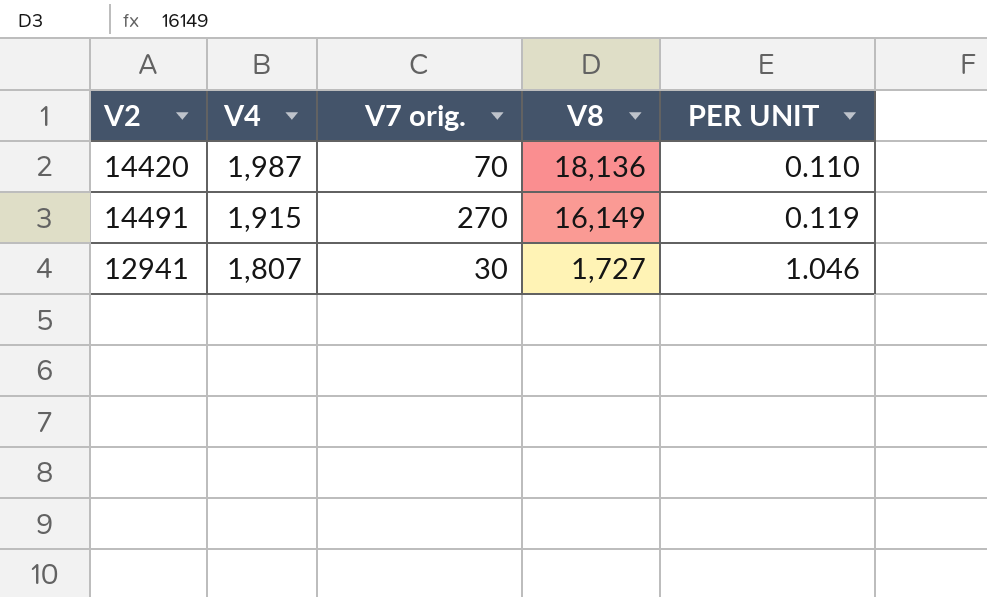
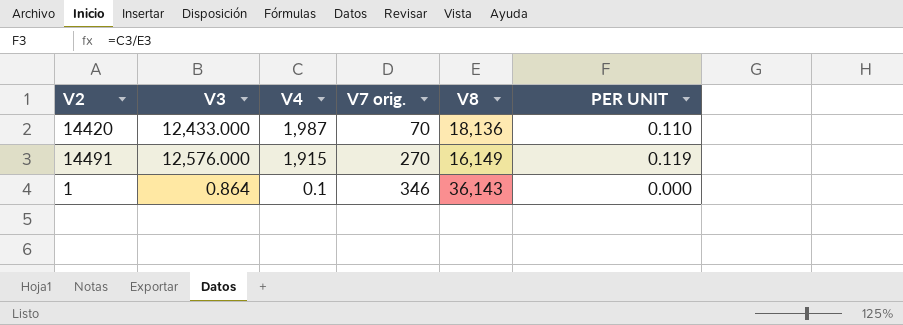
column V3 | position: none -> 2
row 12941: 1,807 | 30 | 1,727 | 1.046 -> none
row 1: none -> 0.864 | 0.1 | 346 | 36,143 | 0.000

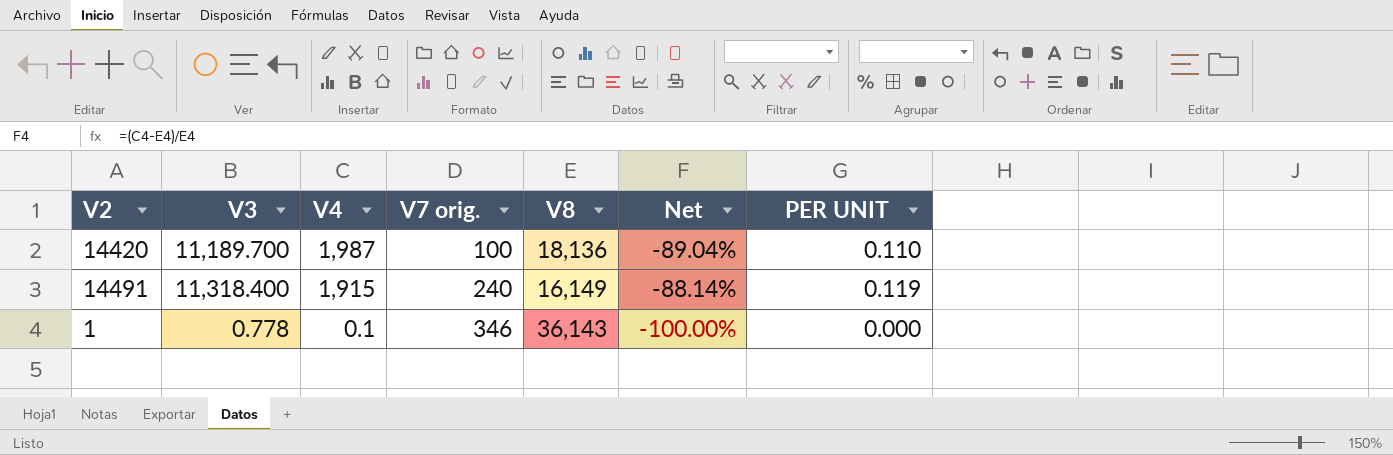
column Net | formula: none -> ([V4] - [V8]) / [V8]
14420 | V3: 12,433.000 -> 11,189.700
14420 | V7 orig.: 70 -> 100
14491 | V3: 12,576.000 -> 11,318.400
14491 | V7 orig.: 270 -> 240
1 | V3: 0.864 -> 0.778

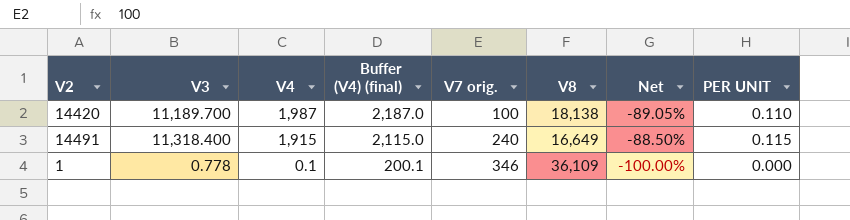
column Buffer (V4) (final) | formula: none -> [V4] + 200
14420 | V8: 18,136 -> 18,138
14420 | Net: -89.04% -> -89.05%
14491 | V8: 16,149 -> 16,649
14491 | Net: -88.14% -> -88.50%
14491 | PER UNIT: 0.119 -> 0.115
1 | V8: 36,143 -> 36,109

